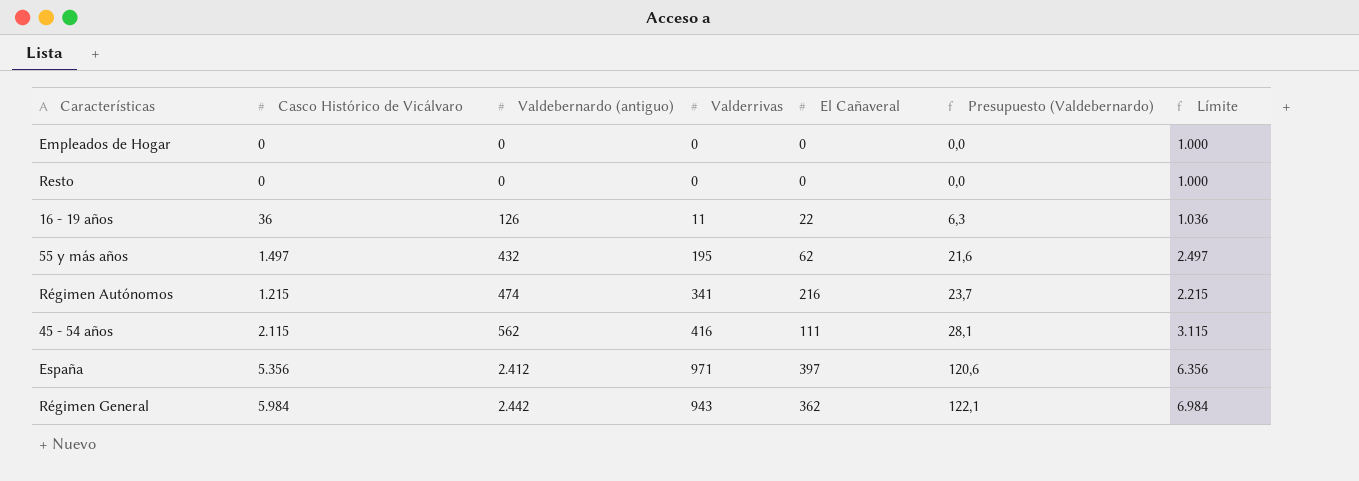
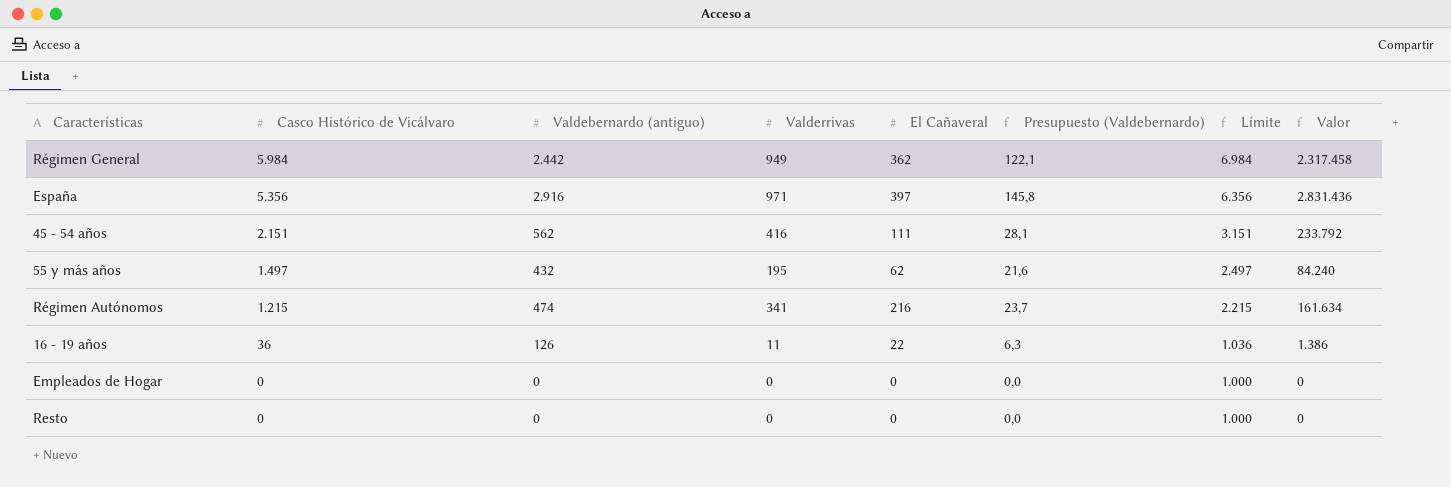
row order: Valdebernardo (antiguo) ascending -> Casco Histórico de Vicálvaro descending
column Valor | formula: none -> [Valdebernardo (antiguo)] * [Valderrivas]
Régimen General | Valderrivas: 943 -> 949
España | Valdebernardo (antiguo): 2.412 -> 2.916
España | Presupuesto (Valdebernardo): 120,6 -> 145,8
45 - 54 años | Casco Histórico de Vicálvaro: 2.115 -> 2.151
45 - 54 años | Límite: 3.115 -> 3.151

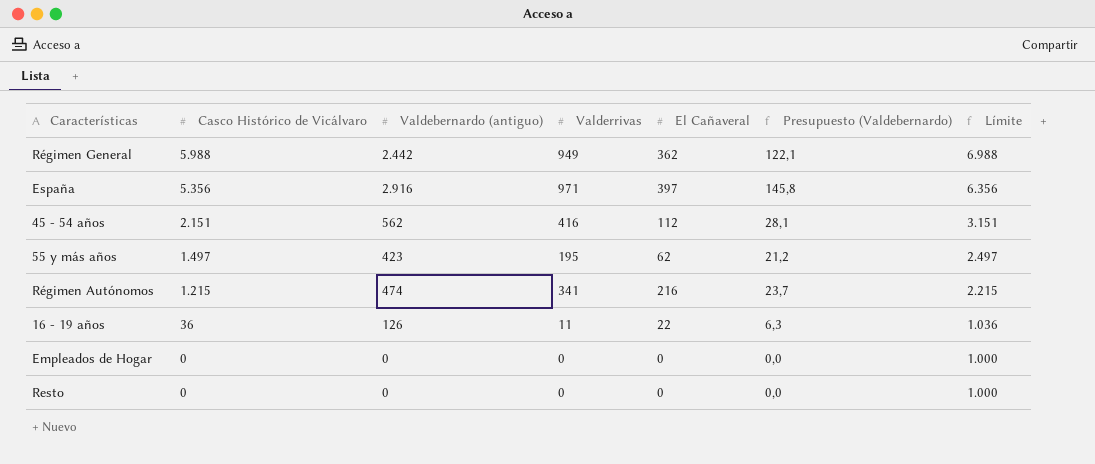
column Valor | formula: [Valdebernardo (antiguo)] * [Valderrivas] -> none
Régimen General | Casco Histórico de Vicálvaro: 5.984 -> 5.988
Régimen General | Límite: 6.984 -> 6.988
45 - 54 años | El Cañaveral: 111 -> 112
55 y más años | Valdebernardo (antiguo): 432 -> 423
55 y más años | Presupuesto (Valdebernardo): 21,6 -> 21,2

